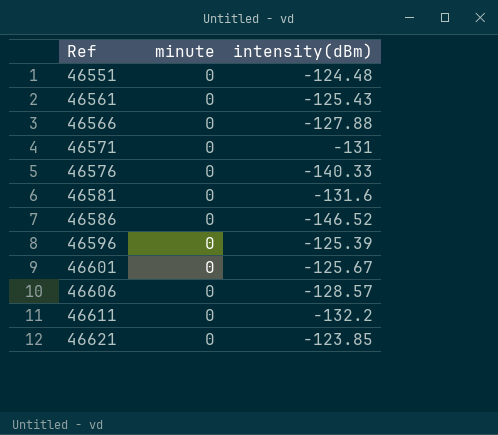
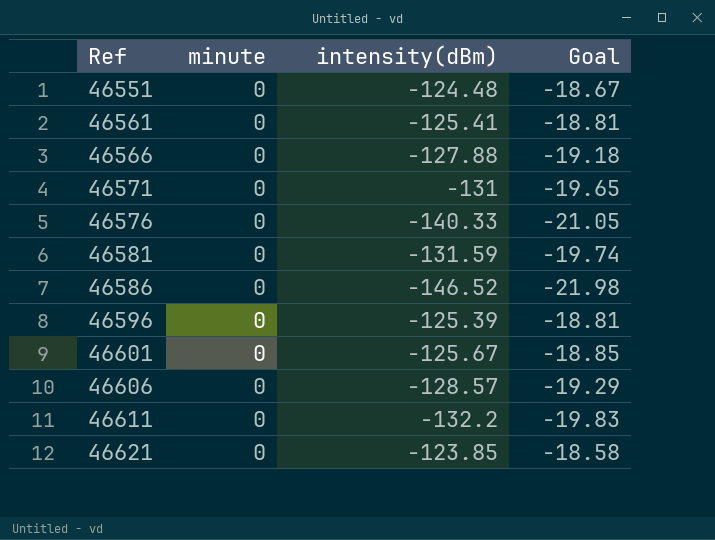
column Goal | formula: none -> [intensity(dBm)] * 0.15
46561 | intensity(dBm): -125.43 -> -125.41
46581 | intensity(dBm): -131.6 -> -131.59

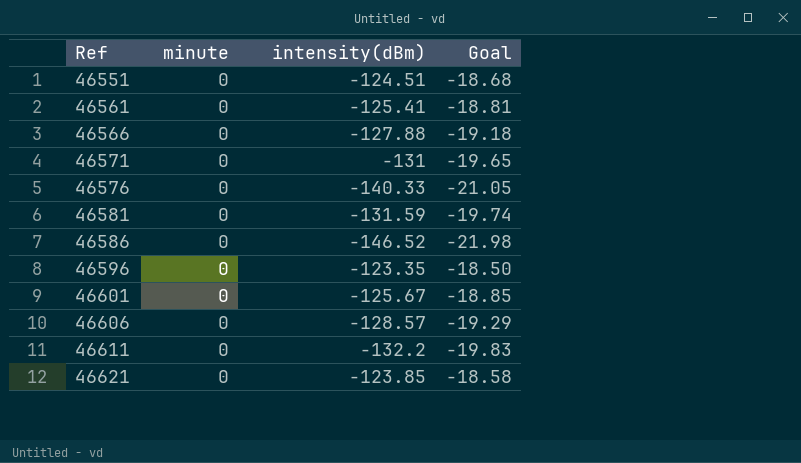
46551 | intensity(dBm): -124.48 -> -124.51
46551 | Goal: -18.67 -> -18.68
46596 | intensity(dBm): -125.39 -> -123.35
46596 | Goal: -18.81 -> -18.50

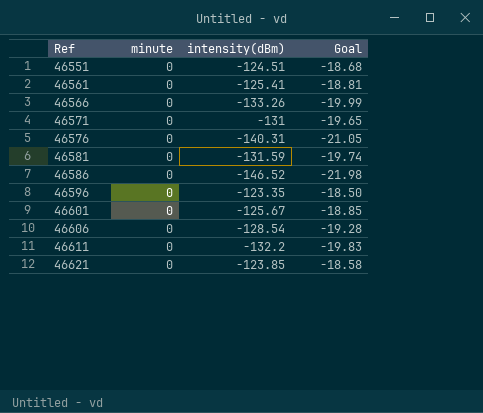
46566 | intensity(dBm): -127.88 -> -133.26
46566 | Goal: -19.18 -> -19.99
46576 | intensity(dBm): -140.33 -> -140.31
46606 | intensity(dBm): -128.57 -> -128.54
46606 | Goal: -19.29 -> -19.28

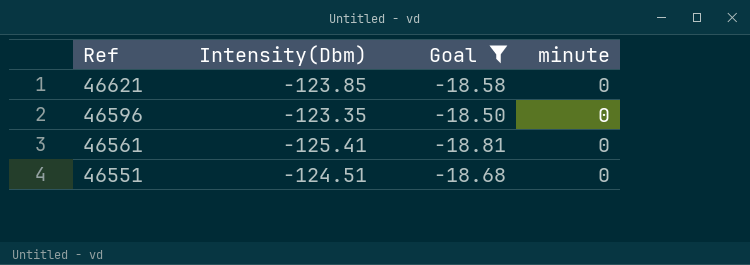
filter: none -> Goal >= -18.81
row order: Ref ascending -> Ref descending
column name: intensity(dBm) -> Intensity(Dbm)
column minute | position: 2 -> 4

